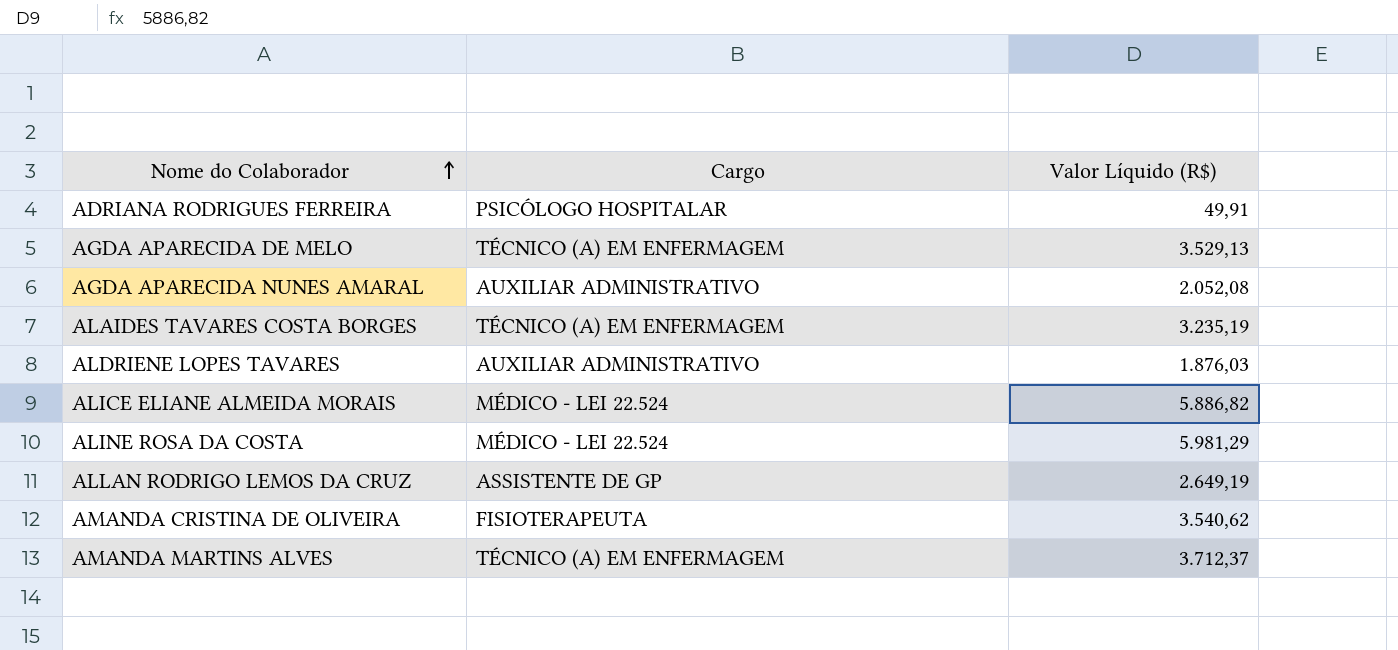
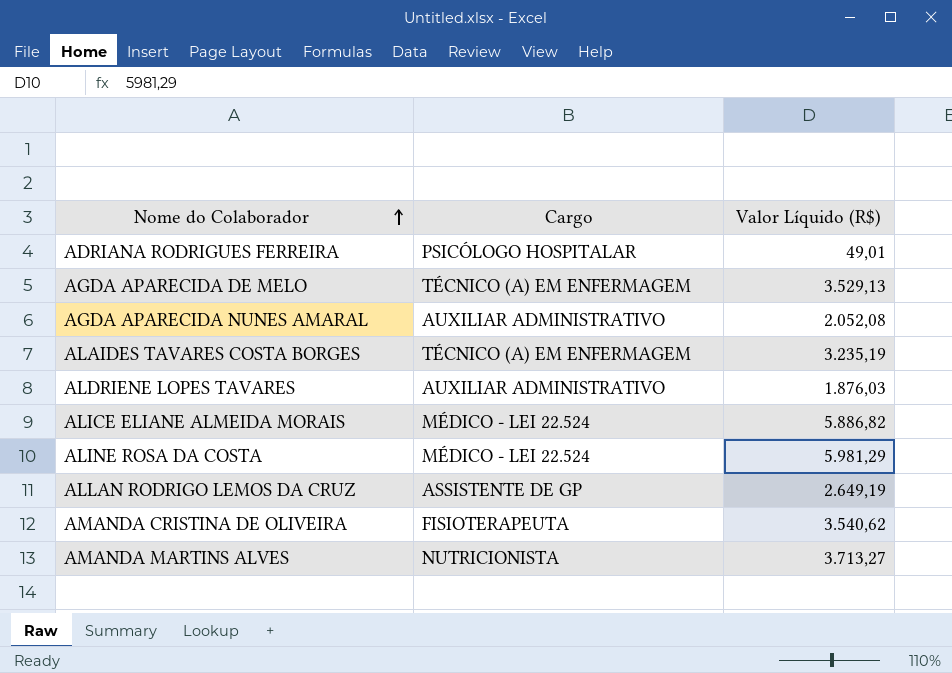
ADRIANA RODRIGUES FERREIRA | Valor Líquido (R$): 49,91 -> 49,01
AMANDA MARTINS ALVES | Cargo: TÉCNICO (A) EM ENFERMAGEM -> NUTRICIONISTA
AMANDA MARTINS ALVES | Valor Líquido (R$): 3.712,37 -> 3.713,27

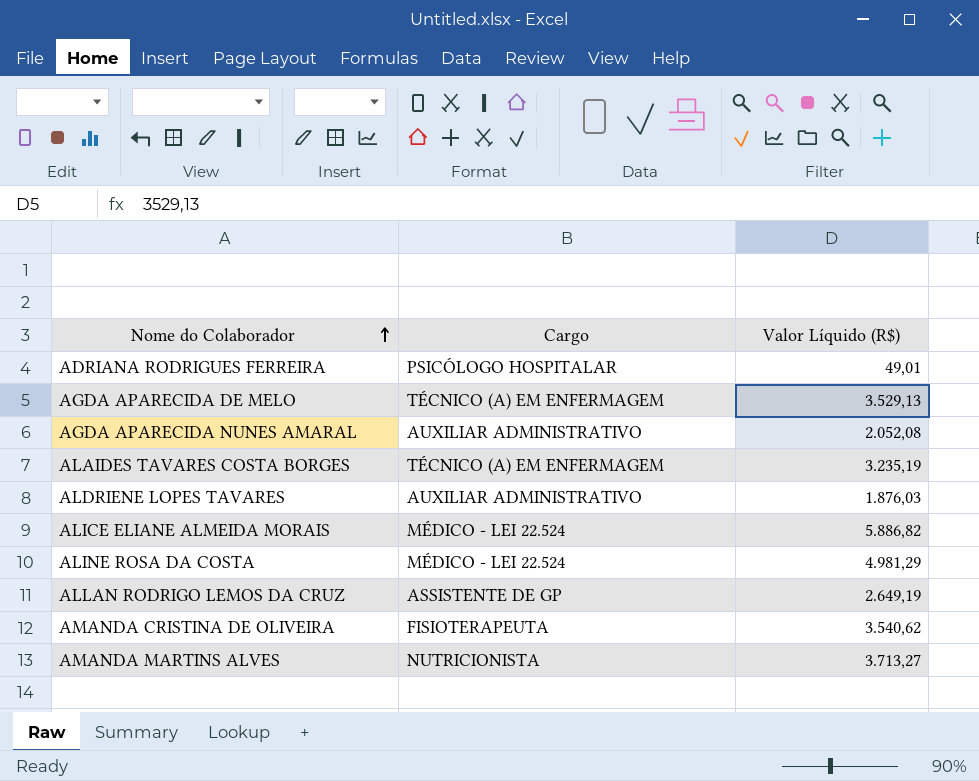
ALINE ROSA DA COSTA | Valor Líquido (R$): 5.981,29 -> 4.981,29

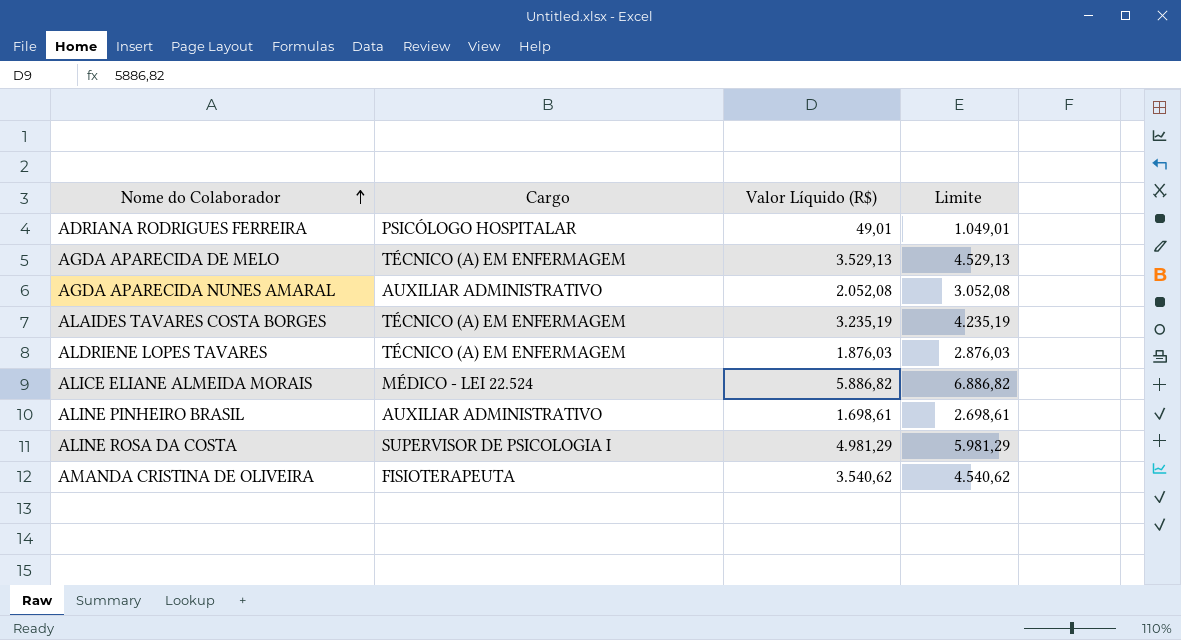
column Limite | formula: none -> [Valor Líquido (R$)] + 1000
row ALLAN RODRIGO LEMOS DA CRUZ: ASSISTENTE DE GP | 2.649,19 -> none
row AMANDA MARTINS ALVES: NUTRICIONISTA | 3.713,27 -> none
ALDRIENE LOPES TAVARES | Cargo: AUXILIAR ADMINISTRATIVO -> TÉCNICO (A) EM ENFERMAGEM
row ALINE PINHEIRO BRASIL: none -> AUXILIAR ADMINISTRATIVO | 1.698,61 | 2.698,61
ALINE ROSA DA COSTA | Cargo: MÉDICO - LEI 22.524 -> SUPERVISOR DE PSICOLOGIA I

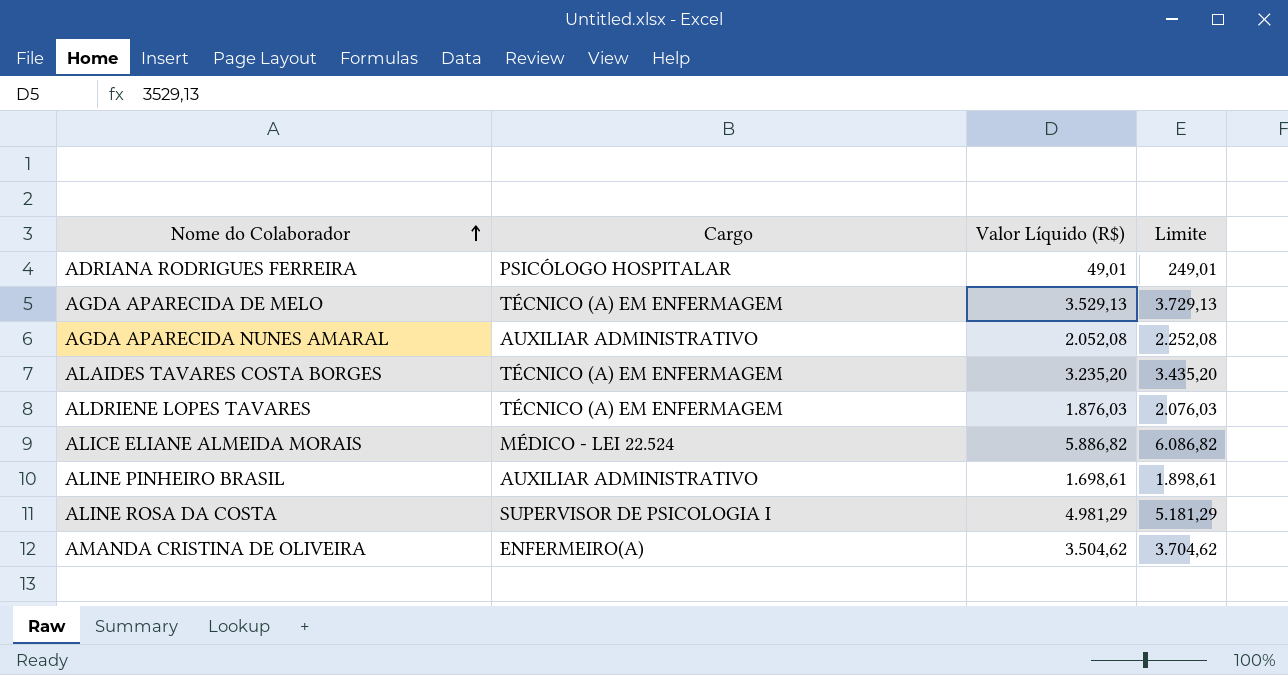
column Limite | formula: [Valor Líquido (R$)] + 1000 -> [Valor Líquido (R$)] + 200
ALAIDES TAVARES COSTA BORGES | Valor Líquido (R$): 3.235,19 -> 3.235,20
AMANDA CRISTINA DE OLIVEIRA | Cargo: FISIOTERAPEUTA -> ENFERMEIRO(A)
AMANDA CRISTINA DE OLIVEIRA | Valor Líquido (R$): 3.540,62 -> 3.504,62

